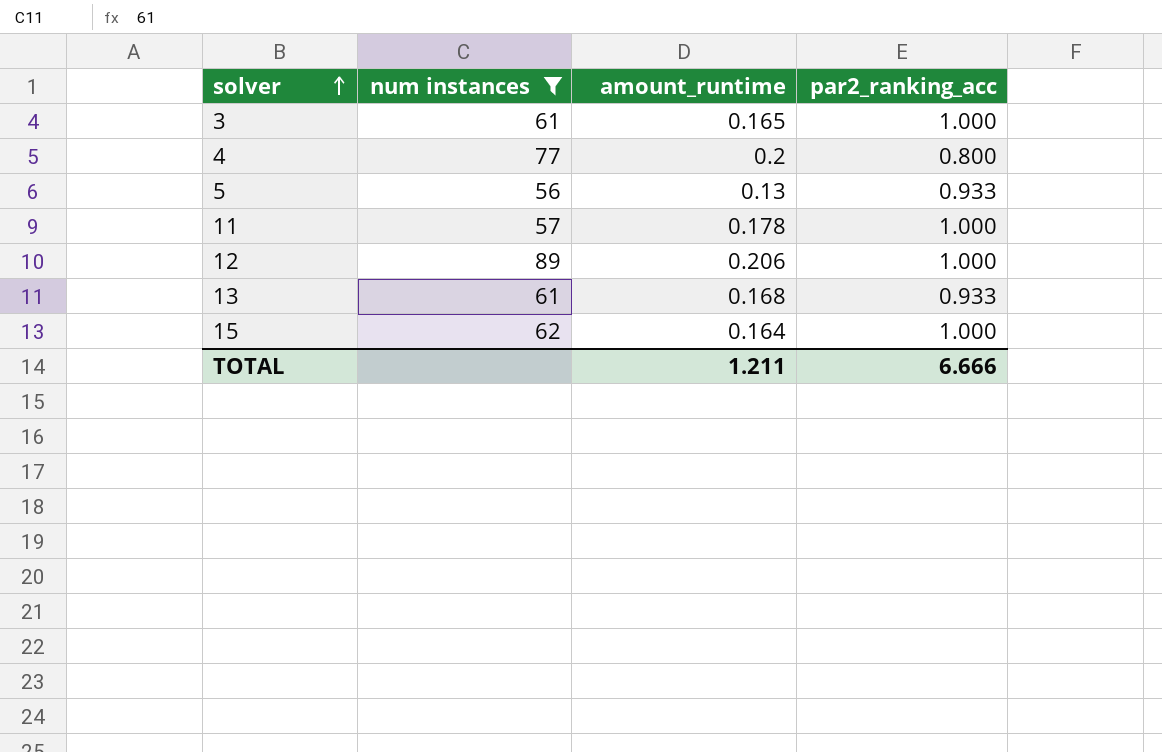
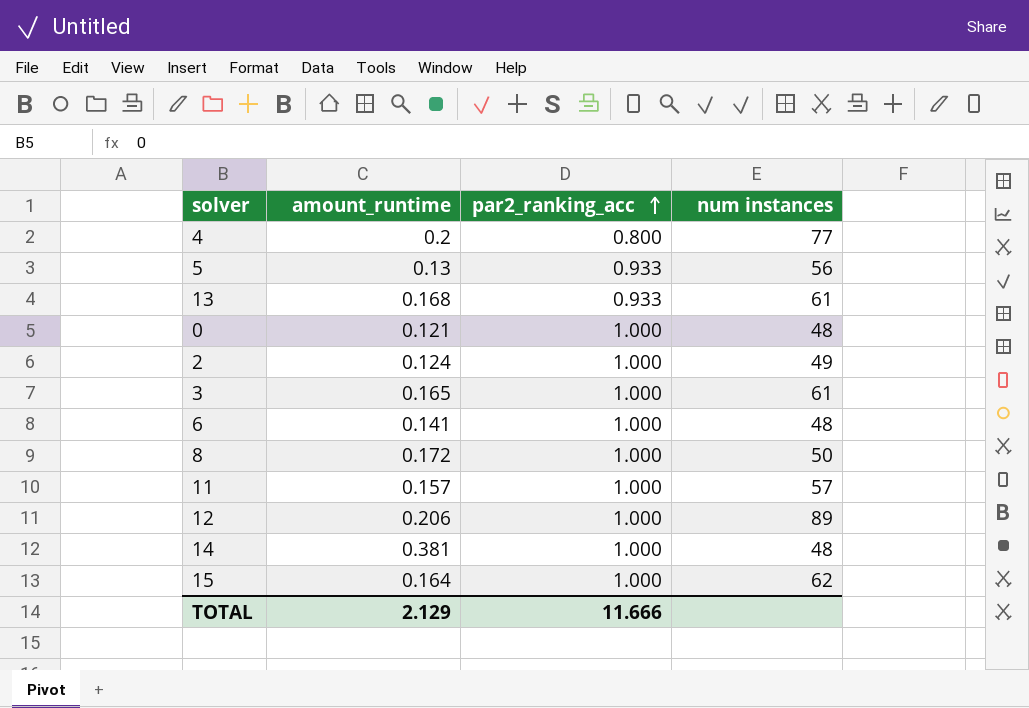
filter: num instances >= 56 -> none
row order: solver ascending -> par2_ranking_acc ascending
column num instances | position: 2 -> 4
11 | amount_runtime: 0.178 -> 0.157
TOTAL | amount_runtime: 1.211 -> 2.129
TOTAL | par2_ranking_acc: 6.666 -> 11.666

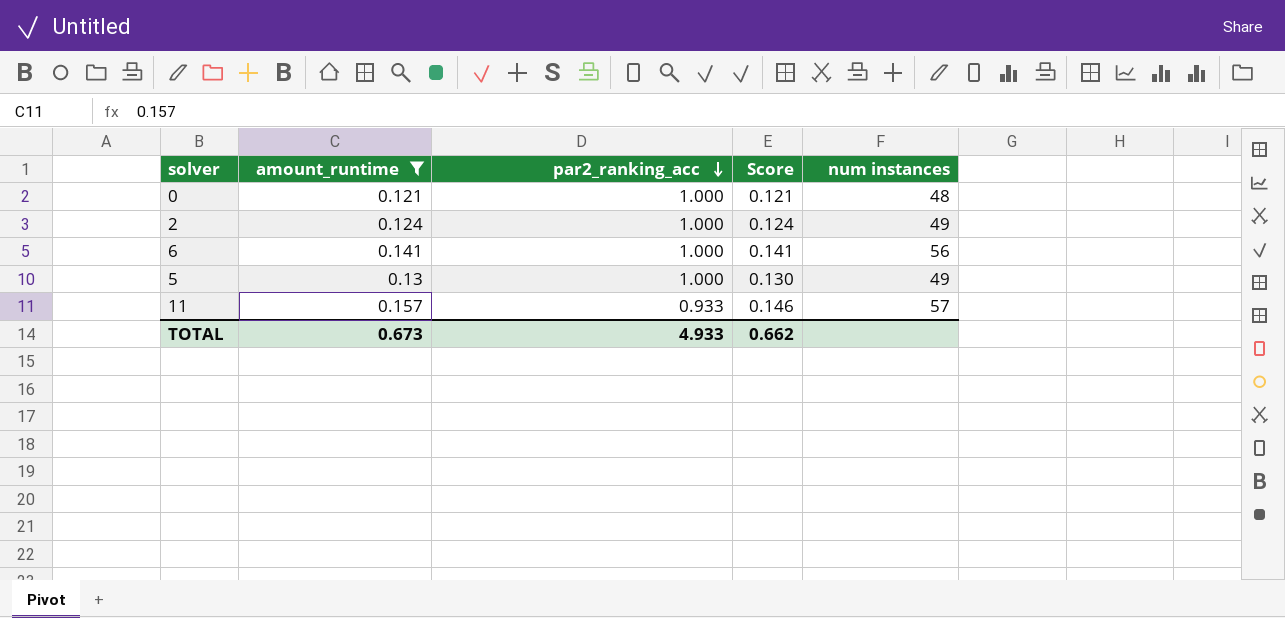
filter: none -> amount_runtime <= 0.157
row order: par2_ranking_acc ascending -> par2_ranking_acc descending
column Score | formula: none -> [amount_runtime] * [par2_ranking_acc]
6 | num instances: 48 -> 56
5 | par2_ranking_acc: 0.933 -> 1.000
5 | num instances: 56 -> 49
11 | par2_ranking_acc: 1.000 -> 0.933
TOTAL | amount_runtime: 2.129 -> 0.673
TOTAL | par2_ranking_acc: 11.666 -> 4.933

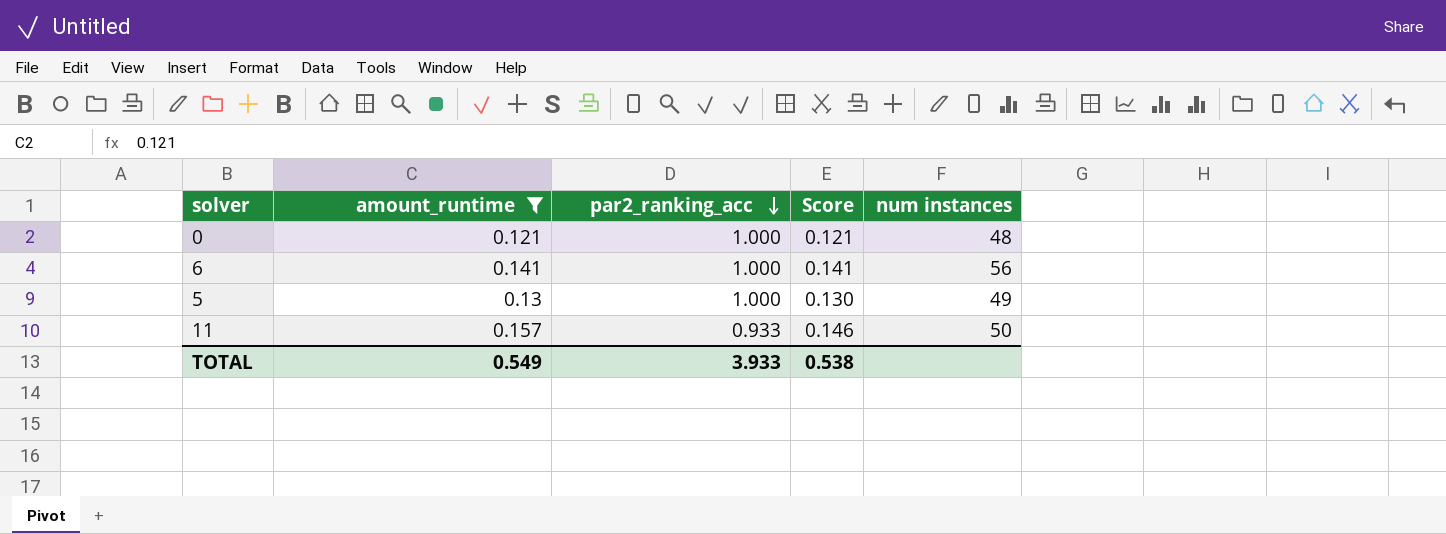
row 2: 0.124 | 1.000 | 0.124 | 49 -> none
11 | num instances: 57 -> 50
TOTAL | amount_runtime: 0.673 -> 0.549
TOTAL | par2_ranking_acc: 4.933 -> 3.933
TOTAL | Score: 0.662 -> 0.538

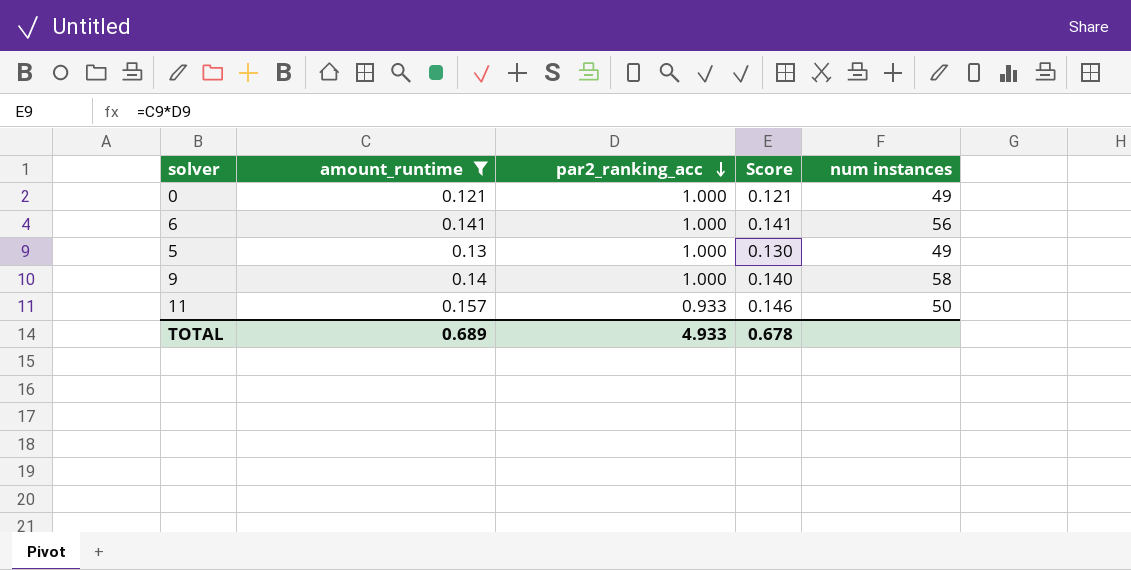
0 | num instances: 48 -> 49
row 9: none -> 0.14 | 1.000 | 0.140 | 58
TOTAL | amount_runtime: 0.549 -> 0.689
TOTAL | par2_ranking_acc: 3.933 -> 4.933
TOTAL | Score: 0.538 -> 0.678

